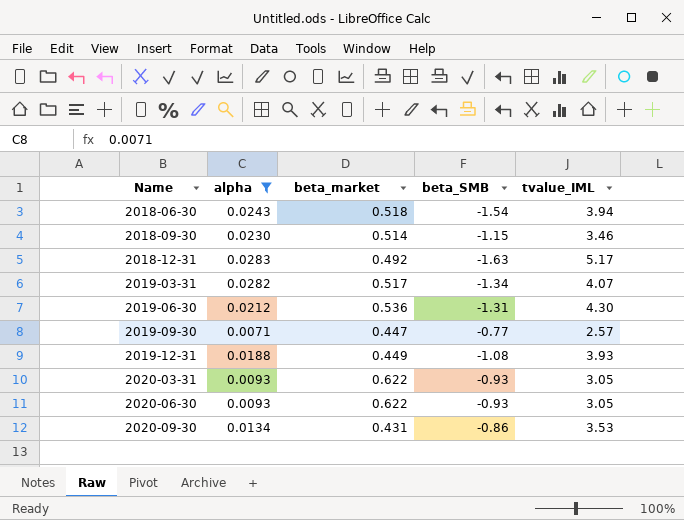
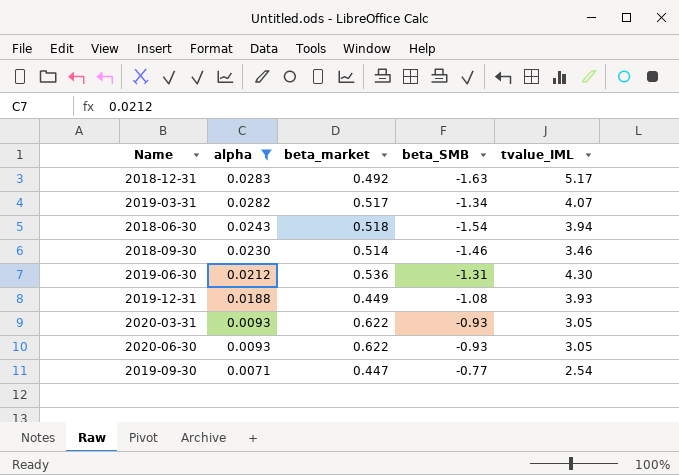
row order: Name ascending -> alpha descending
row 2020-09-30: 0.0134 | 0.431 | -0.86 | 3.53 -> none
2018-09-30 | beta_SMB: -1.15 -> -1.46
2019-09-30 | tvalue_IML: 2.57 -> 2.54

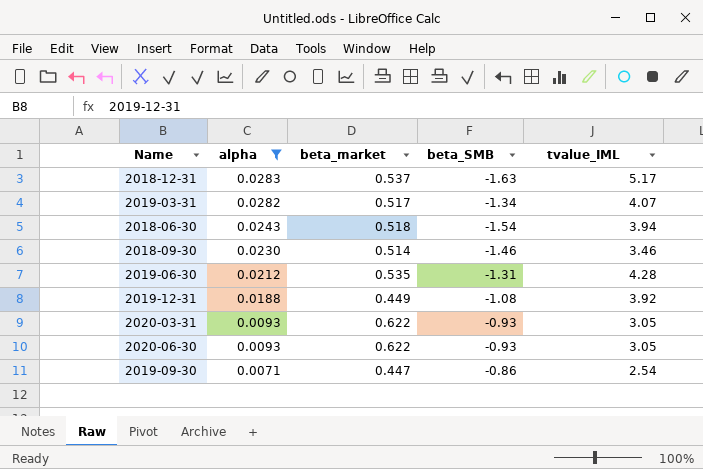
2018-12-31 | beta_market: 0.492 -> 0.537
2019-06-30 | beta_market: 0.536 -> 0.535
2019-06-30 | tvalue_IML: 4.30 -> 4.28
2019-12-31 | tvalue_IML: 3.93 -> 3.92
2019-09-30 | beta_SMB: -0.77 -> -0.86

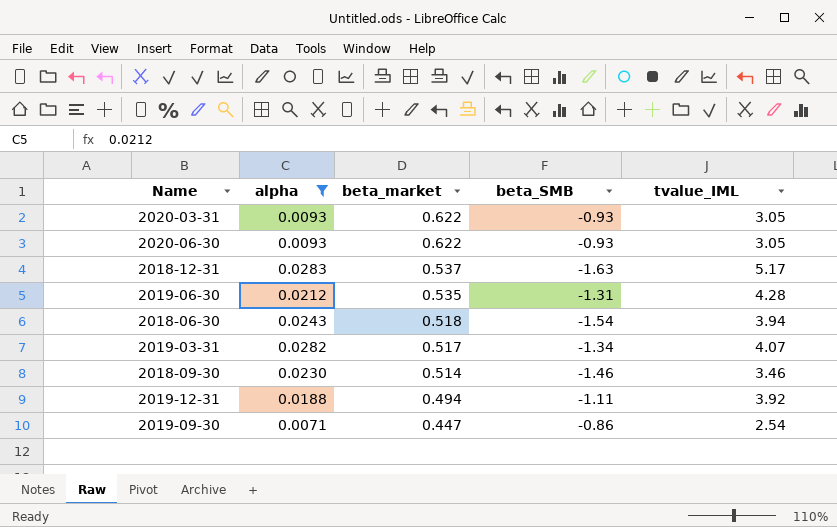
row order: alpha descending -> beta_market descending
2019-12-31 | beta_market: 0.449 -> 0.494
2019-12-31 | beta_SMB: -1.08 -> -1.11

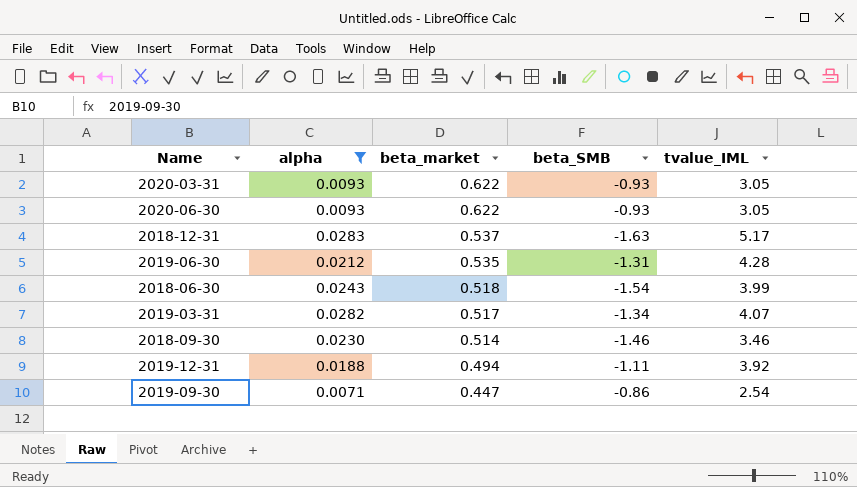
2018-06-30 | tvalue_IML: 3.94 -> 3.99

